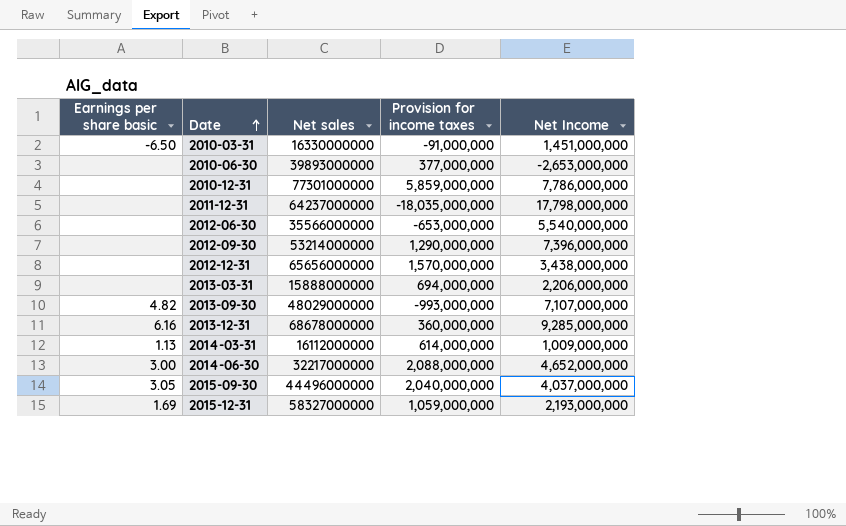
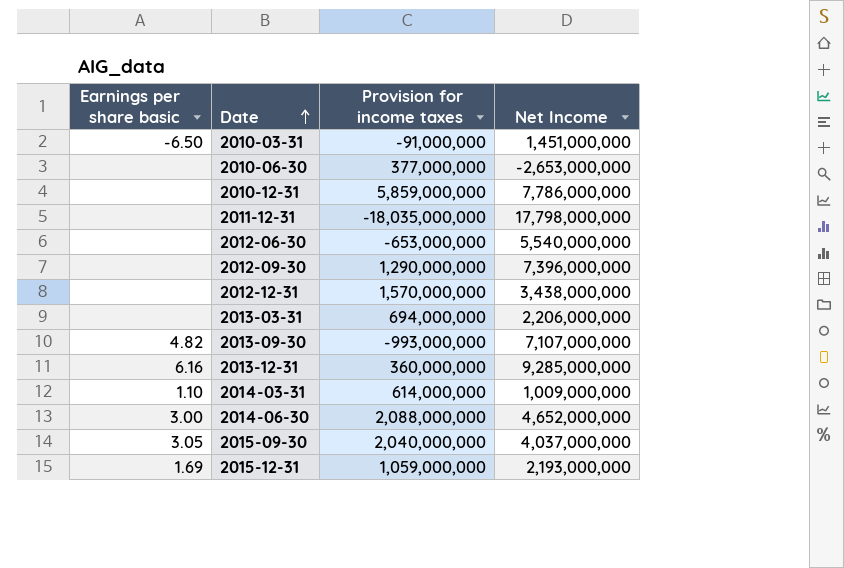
column Net sales | position: 3 -> none
2014-03-31 | Earnings per share basic: 1.13 -> 1.10

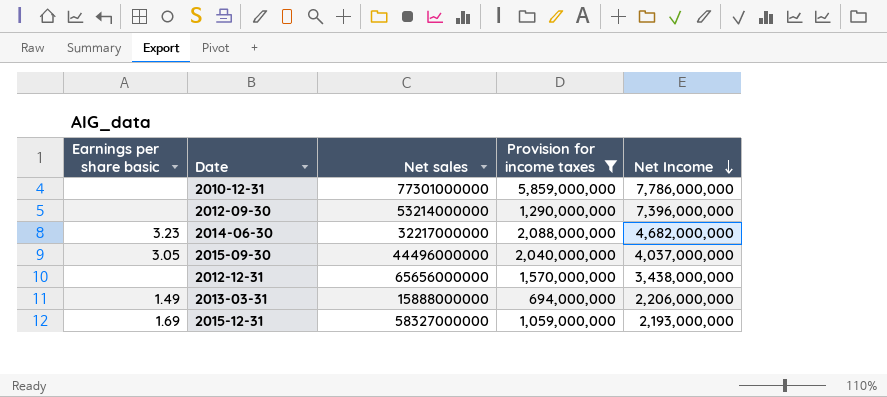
filter: none -> Provision for income taxes >= 694,000,000
row order: Date ascending -> Net Income descending
column Net sales | position: none -> 3
2014-06-30 | Earnings per share basic: 3.00 -> 3.23
2014-06-30 | Net Income: 4,652,000,000 -> 4,682,000,000
2013-03-31 | Earnings per share basic: none -> 1.49

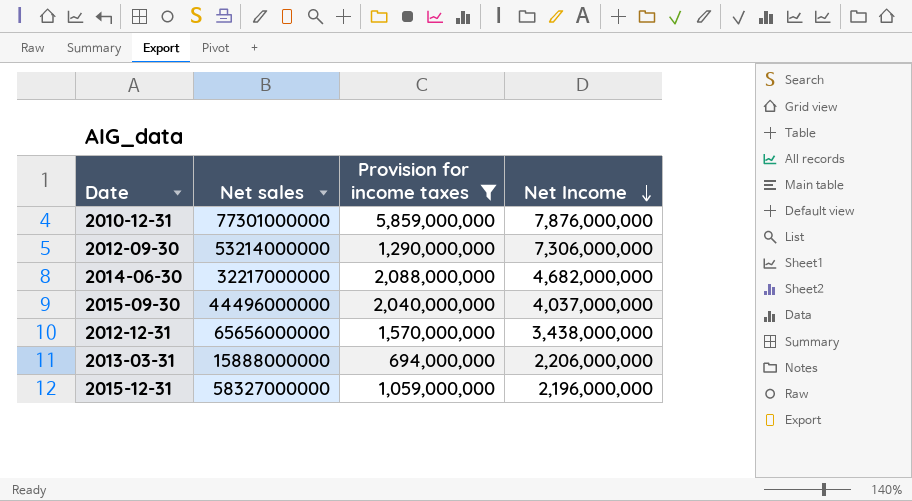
column Earnings per share basic | position: 1 -> none
2010-12-31 | Net Income: 7,786,000,000 -> 7,876,000,000
2012-09-30 | Net Income: 7,396,000,000 -> 7,306,000,000
2015-12-31 | Net Income: 2,193,000,000 -> 2,196,000,000

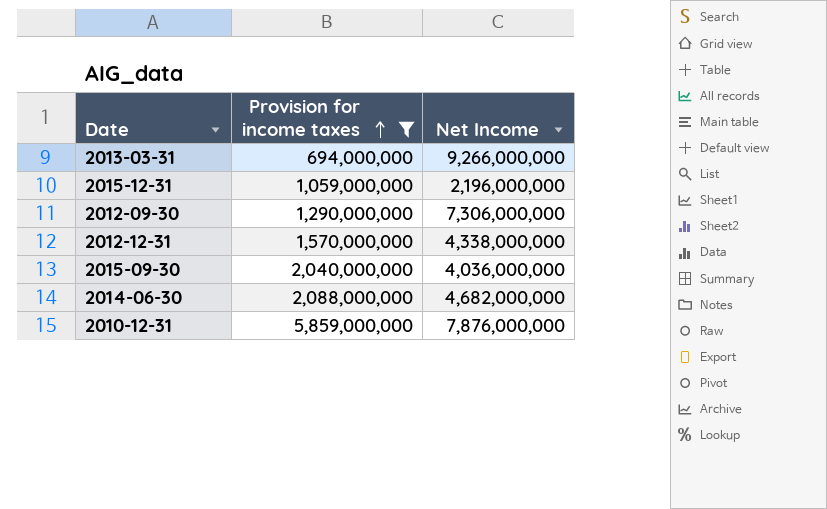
row order: Net Income descending -> Provision for income taxes ascending
column Net sales | position: 2 -> none
2013-03-31 | Net Income: 2,206,000,000 -> 9,266,000,000
2012-12-31 | Net Income: 3,438,000,000 -> 4,338,000,000
2015-09-30 | Net Income: 4,037,000,000 -> 4,036,000,000

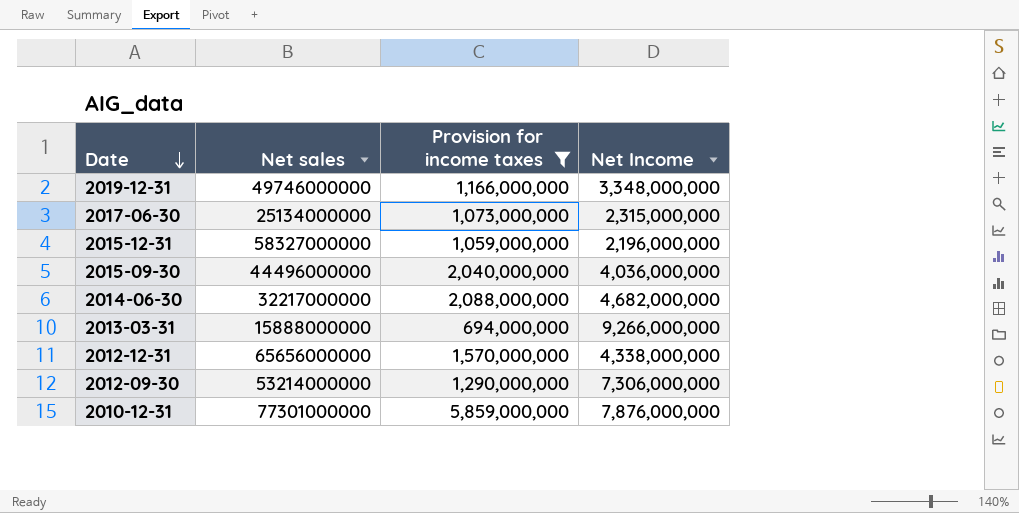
row order: Provision for income taxes ascending -> Date descending
column Net sales | position: none -> 2
row 2019-12-31: none -> 49746000000 | 1,166,000,000 | 3,348,000,000
row 2017-06-30: none -> 25134000000 | 1,073,000,000 | 2,315,000,000

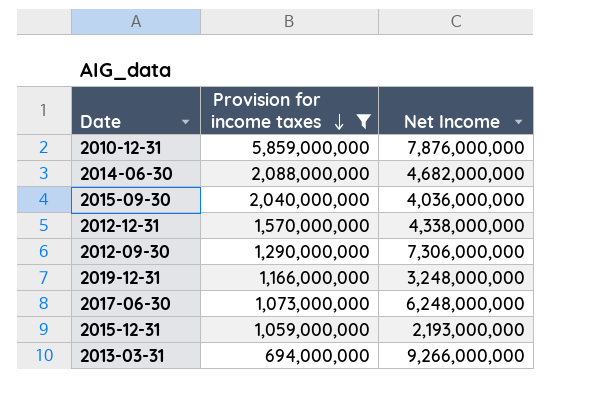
row order: Date descending -> Provision for income taxes descending
column Net sales | position: 2 -> none
2019-12-31 | Net Income: 3,348,000,000 -> 3,248,000,000
2017-06-30 | Net Income: 2,315,000,000 -> 6,248,000,000
2015-12-31 | Net Income: 2,196,000,000 -> 2,193,000,000

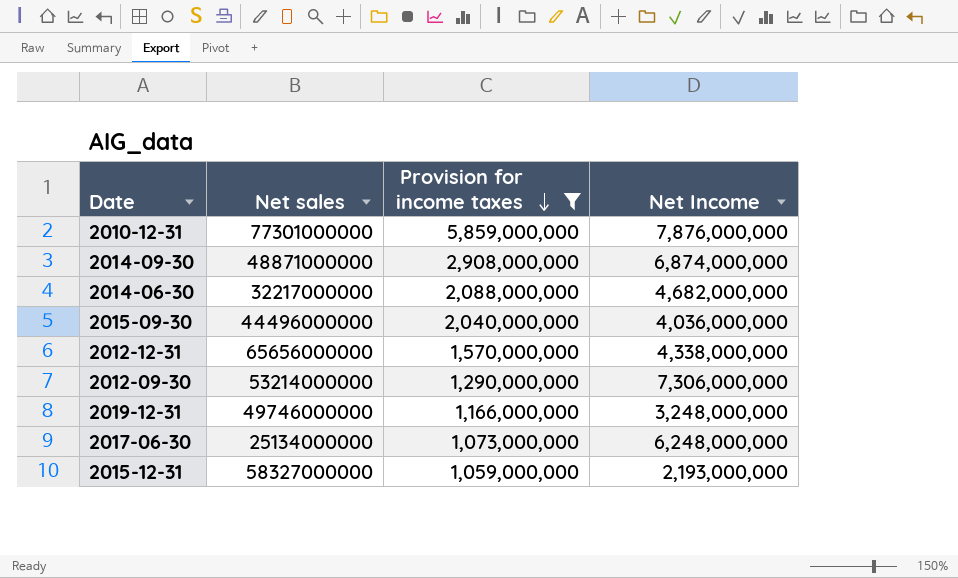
column Net sales | position: none -> 2
row 2013-03-31: 694,000,000 | 9,266,000,000 -> none
row 2014-09-30: none -> 48871000000 | 2,908,000,000 | 6,874,000,000

